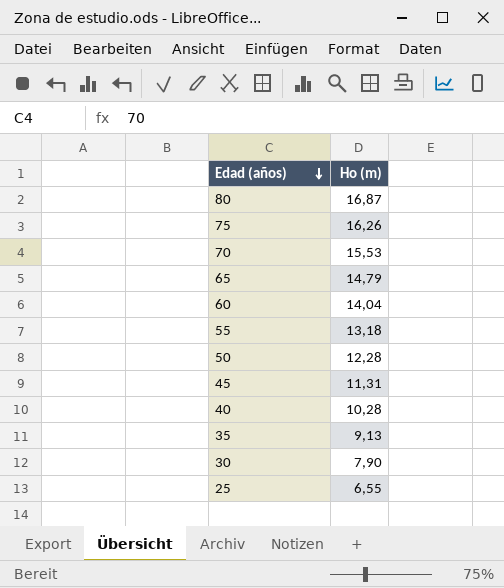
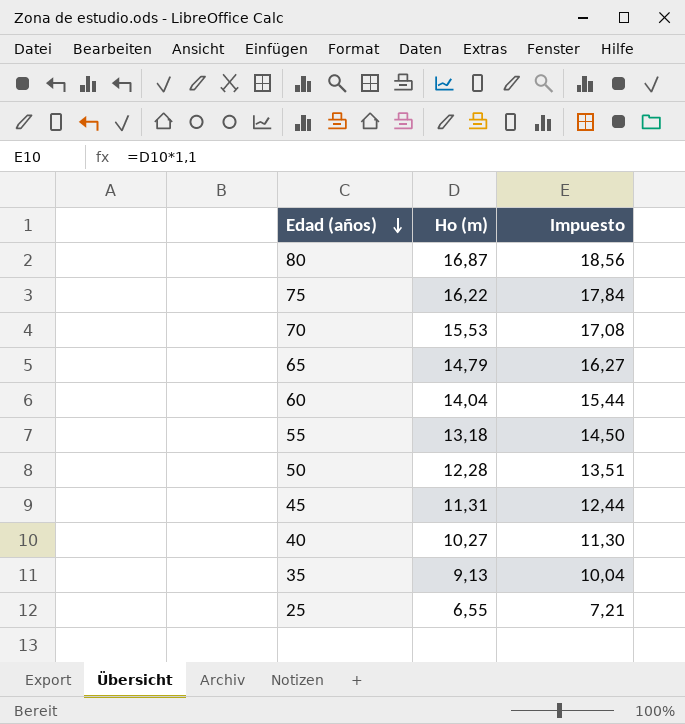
column Impuesto | formula: none -> [Ho (m)] * 1,1
row 30: 7,90 -> none
75 | Ho (m): 16,26 -> 16,22
40 | Ho (m): 10,28 -> 10,27

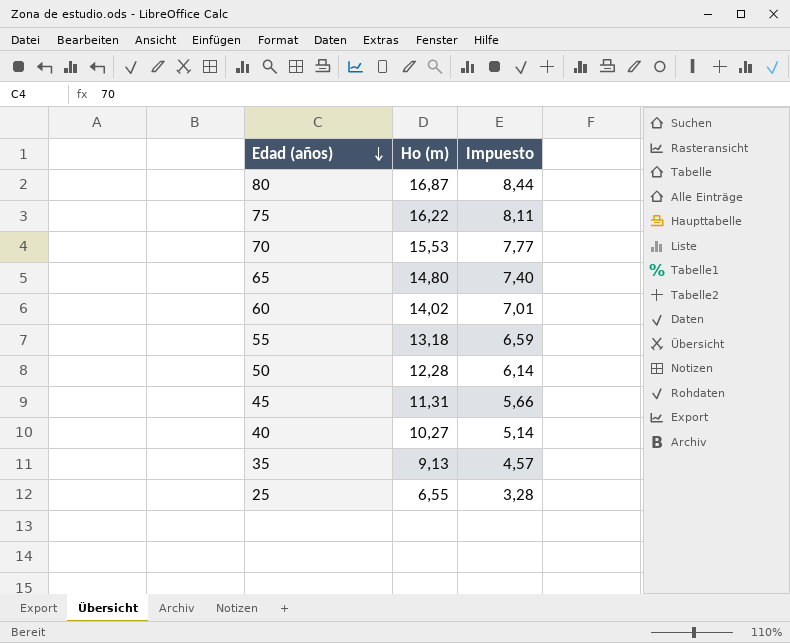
column Impuesto | formula: [Ho (m)] * 1,1 -> [Ho (m)] * 0,5
65 | Ho (m): 14,79 -> 14,80
60 | Ho (m): 14,04 -> 14,02

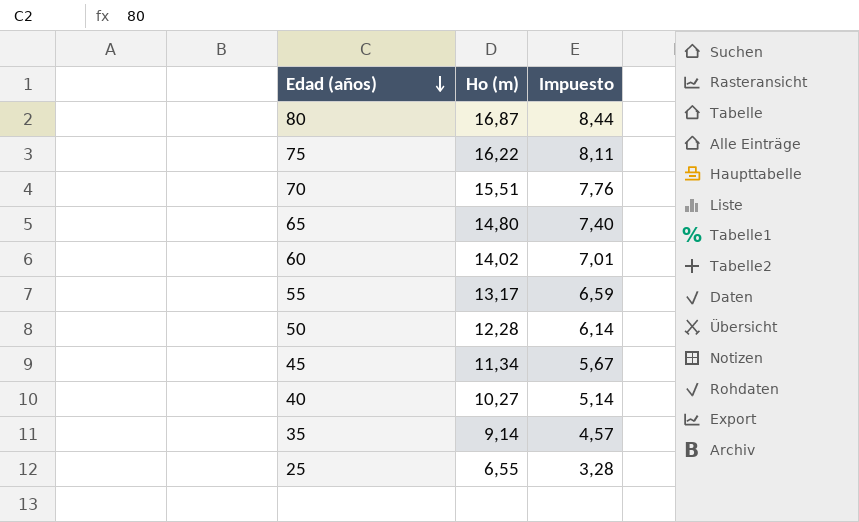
70 | Ho (m): 15,53 -> 15,51
70 | Impuesto: 7,77 -> 7,76
55 | Ho (m): 13,18 -> 13,17
45 | Ho (m): 11,31 -> 11,34
45 | Impuesto: 5,66 -> 5,67
35 | Ho (m): 9,13 -> 9,14

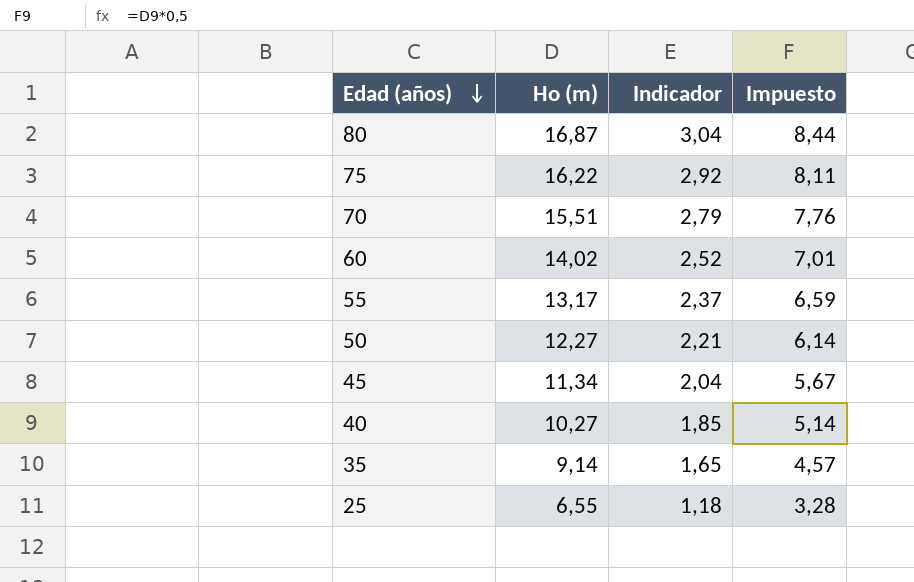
column Indicador | formula: none -> [Ho (m)] * 0,18
row 65: 14,80 | 7,40 -> none
50 | Ho (m): 12,28 -> 12,27

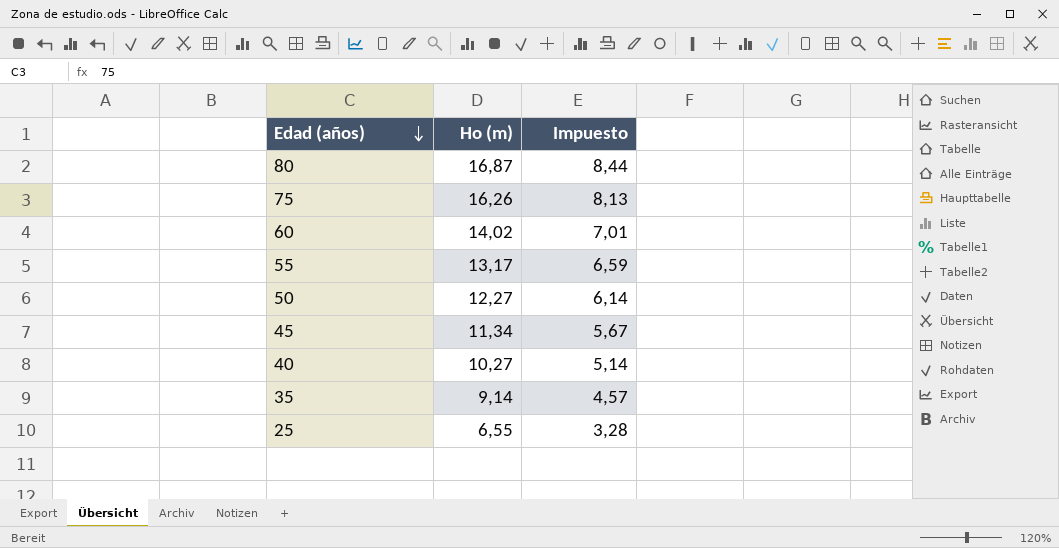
column Indicador | formula: [Ho (m)] * 0,18 -> none
row 70: 15,51 | 2,79 | 7,76 -> none
75 | Ho (m): 16,22 -> 16,26
75 | Impuesto: 8,11 -> 8,13

